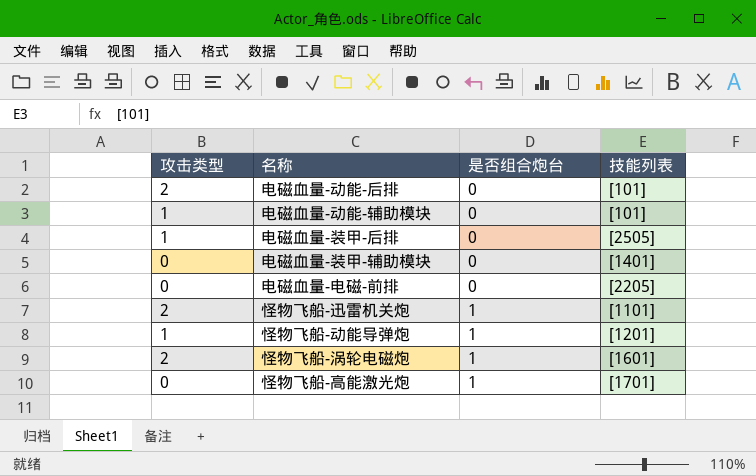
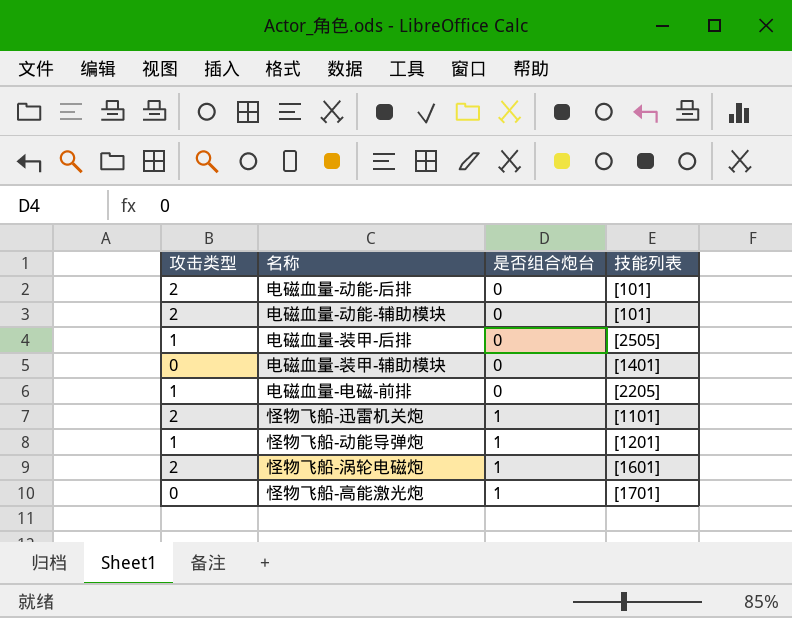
电磁血量-动能-辅助模块 | 攻击类型: 1 -> 2
电磁血量-电磁-前排 | 攻击类型: 0 -> 1

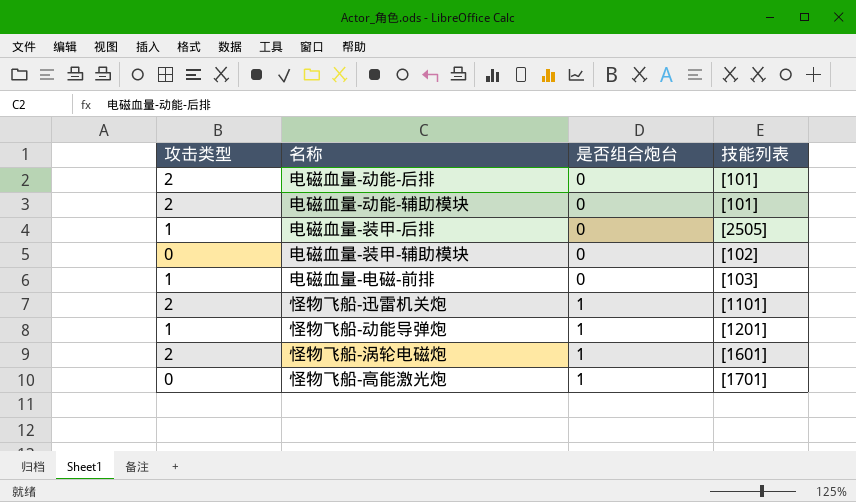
电磁血量-装甲-辅助模块 | 技能列表: [1401] -> [102]
电磁血量-电磁-前排 | 技能列表: [2205] -> [103]

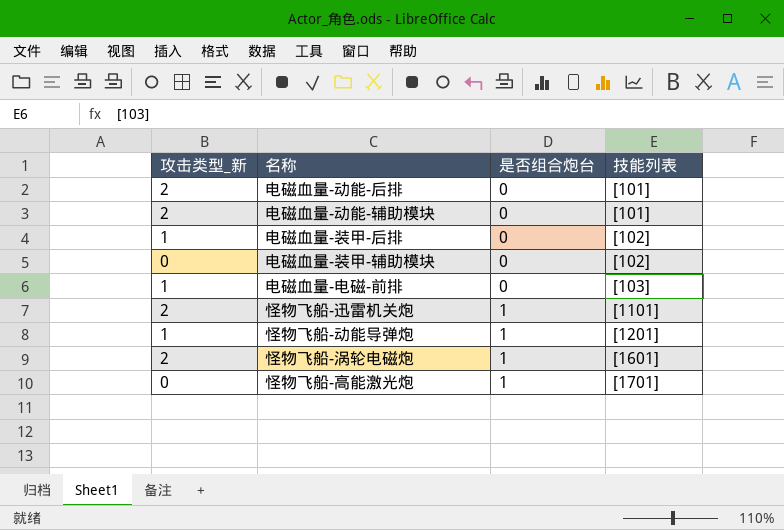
column name: 攻击类型 -> 攻击类型_新
电磁血量-装甲-后排 | 技能列表: [2505] -> [102]

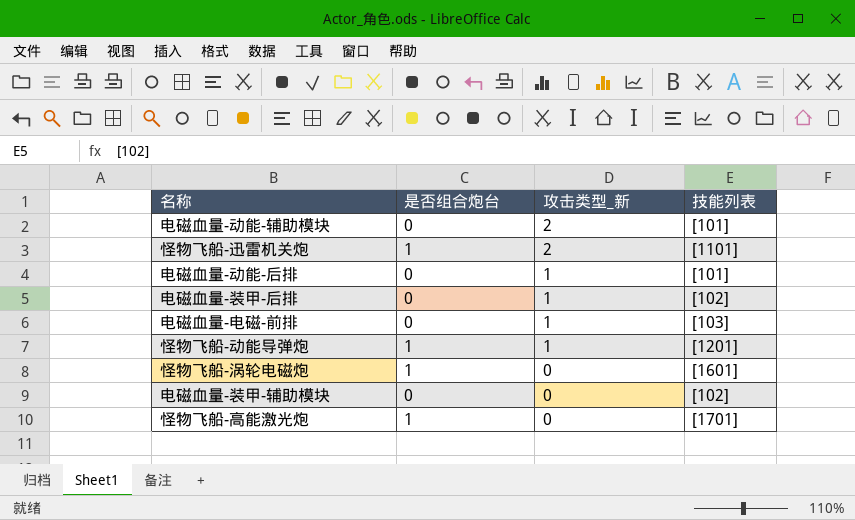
row order: 是否组合炮台 ascending -> 攻击类型_新 descending
column 攻击类型_新 | position: 1 -> 3
电磁血量-动能-后排 | 攻击类型_新: 2 -> 1
怪物飞船-涡轮电磁炮 | 攻击类型_新: 2 -> 0

